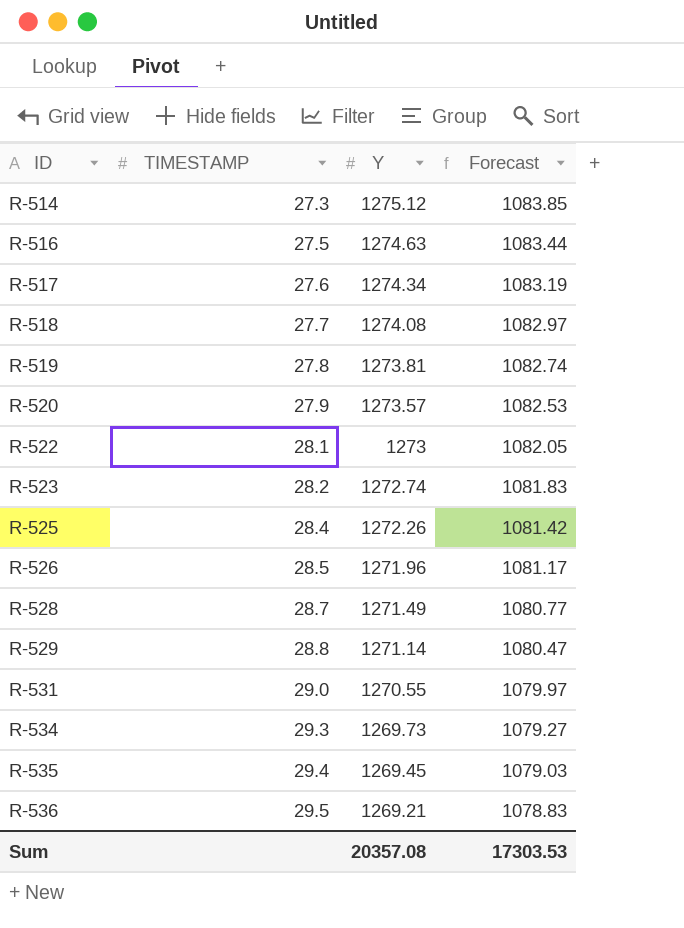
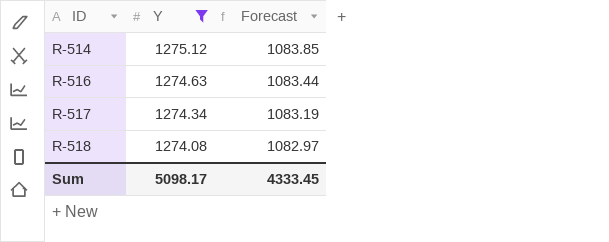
filter: none -> Y >= 1274.08
column TIMESTAMP | position: 2 -> none
Sum | Y: 20357.08 -> 5098.17
Sum | Forecast: 17303.53 -> 4333.45

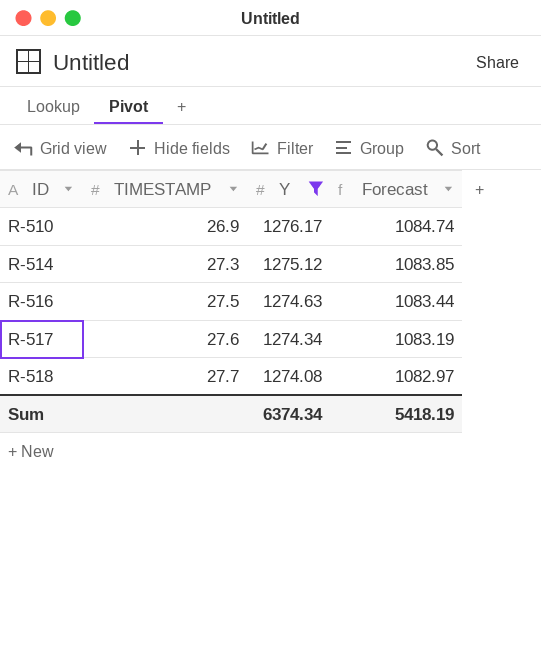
column TIMESTAMP | position: none -> 2
row R-510: none -> 26.9 | 1276.17 | 1084.74
Sum | Y: 5098.17 -> 6374.34
Sum | Forecast: 4333.45 -> 5418.19

